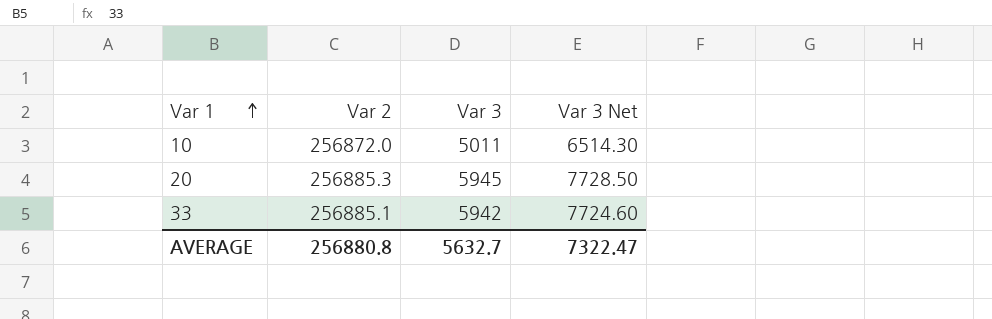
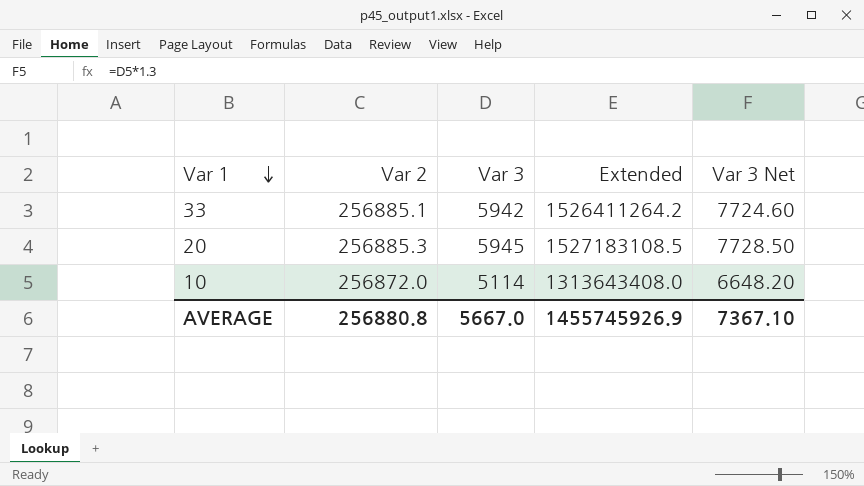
row order: Var 1 ascending -> Var 1 descending
column Extended | formula: none -> [Var 2] * [Var 3]
10 | Var 3: 5011 -> 5114
10 | Var 3 Net: 6514.30 -> 6648.20
AVERAGE | Var 3: 5632.7 -> 5667.0
AVERAGE | Var 3 Net: 7322.47 -> 7367.10

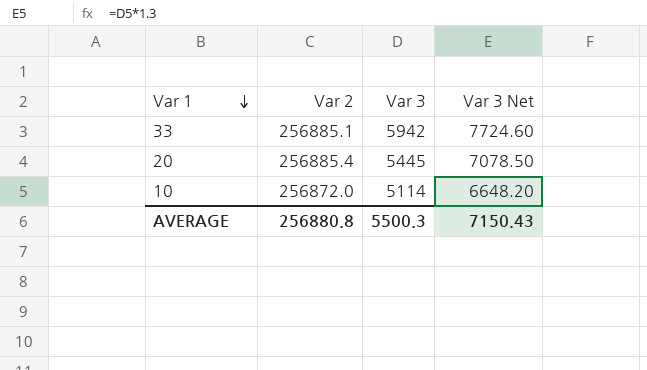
column Extended | formula: [Var 2] * [Var 3] -> none
20 | Var 2: 256885.3 -> 256885.4
20 | Var 3: 5945 -> 5445
20 | Var 3 Net: 7728.50 -> 7078.50
AVERAGE | Var 3: 5667.0 -> 5500.3
AVERAGE | Var 3 Net: 7367.10 -> 7150.43

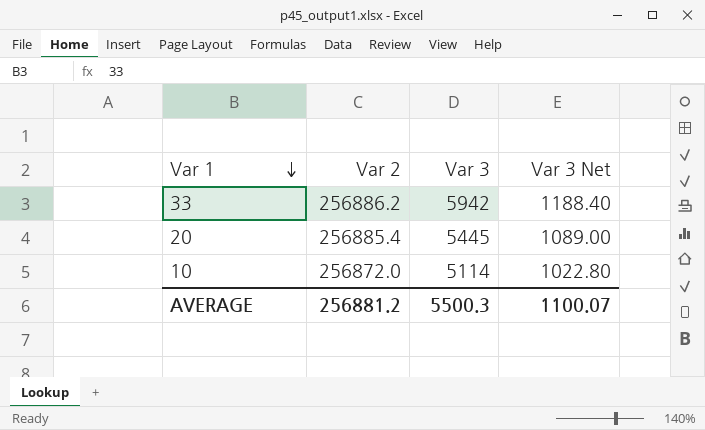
column Var 3 Net | formula: [Var 3] * 1.3 -> [Var 3] * 0.2
33 | Var 2: 256885.1 -> 256886.2
AVERAGE | Var 2: 256880.8 -> 256881.2
AVERAGE | Var 3 Net: 7150.43 -> 1100.07

